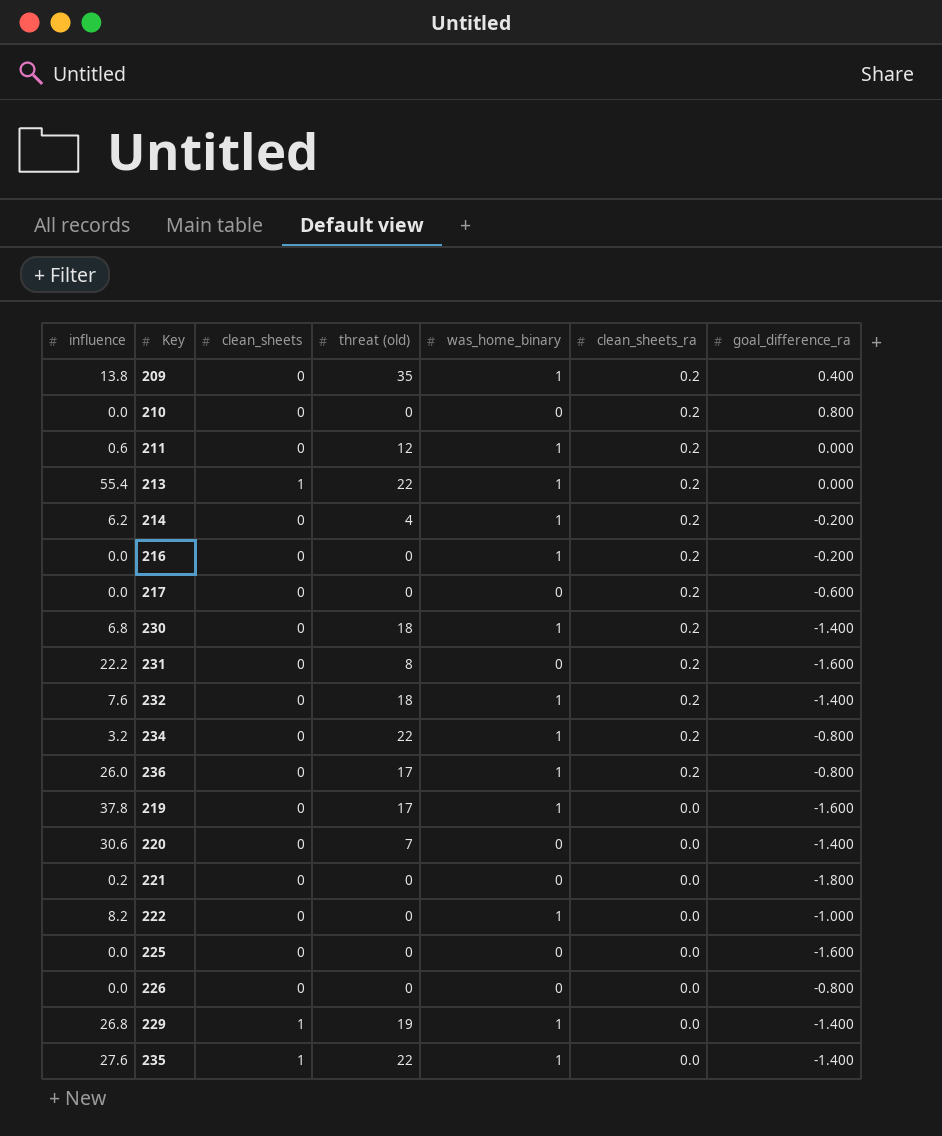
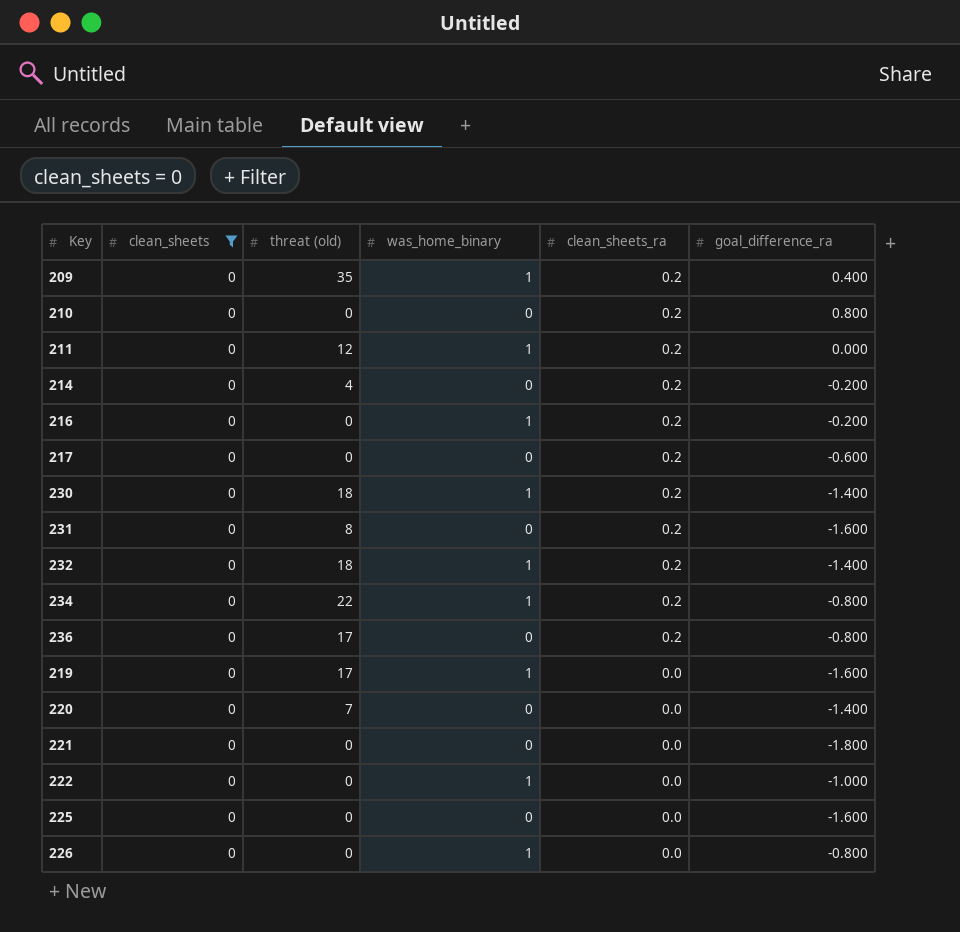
filter: none -> clean_sheets = 0
column influence | position: 1 -> none
214 | was_home_binary: 1 -> 0
236 | was_home_binary: 1 -> 0
226 | was_home_binary: 0 -> 1

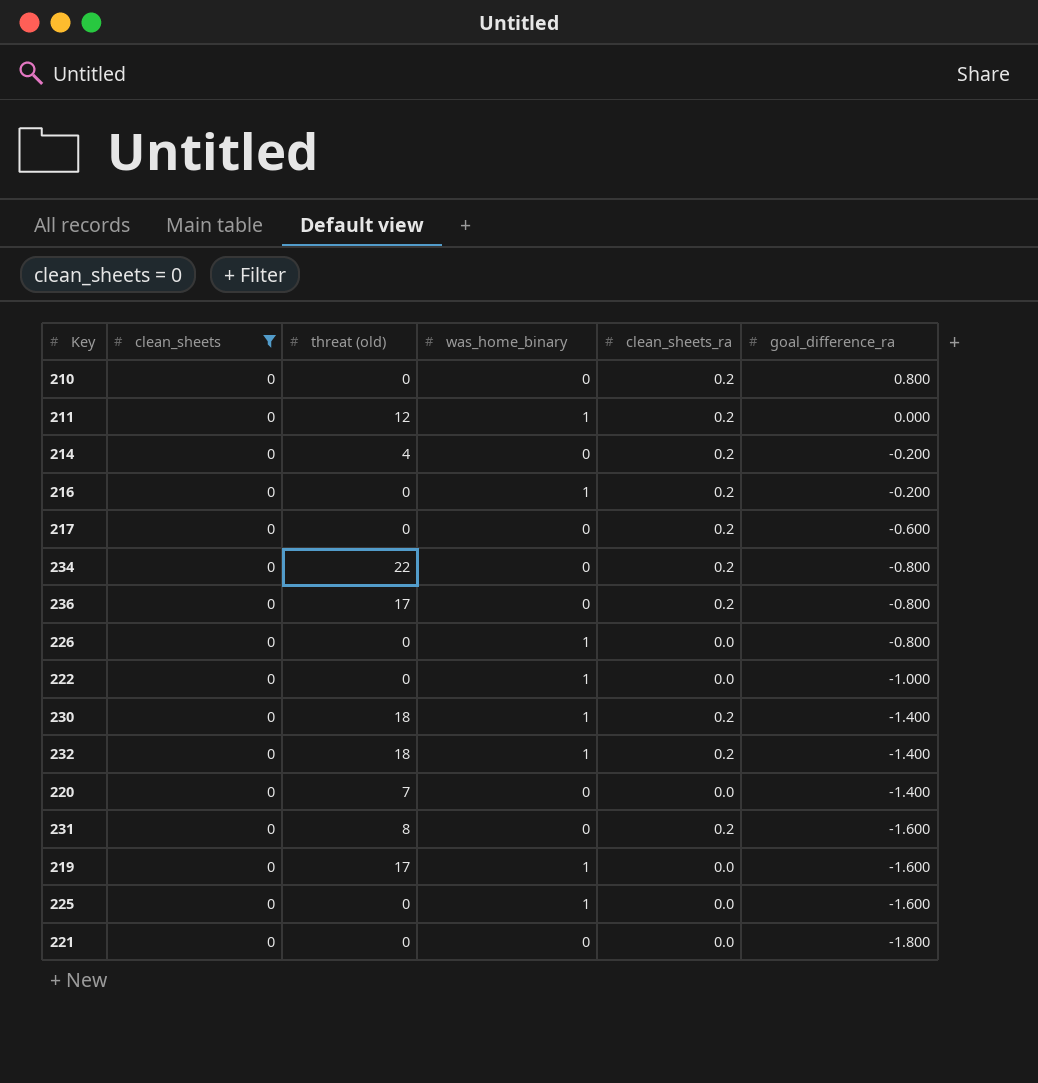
row order: clean_sheets_ra descending -> goal_difference_ra descending
row 209: 0 | 35 | 1 | 0.2 | 0.400 -> none
234 | was_home_binary: 1 -> 0
225 | was_home_binary: 0 -> 1

